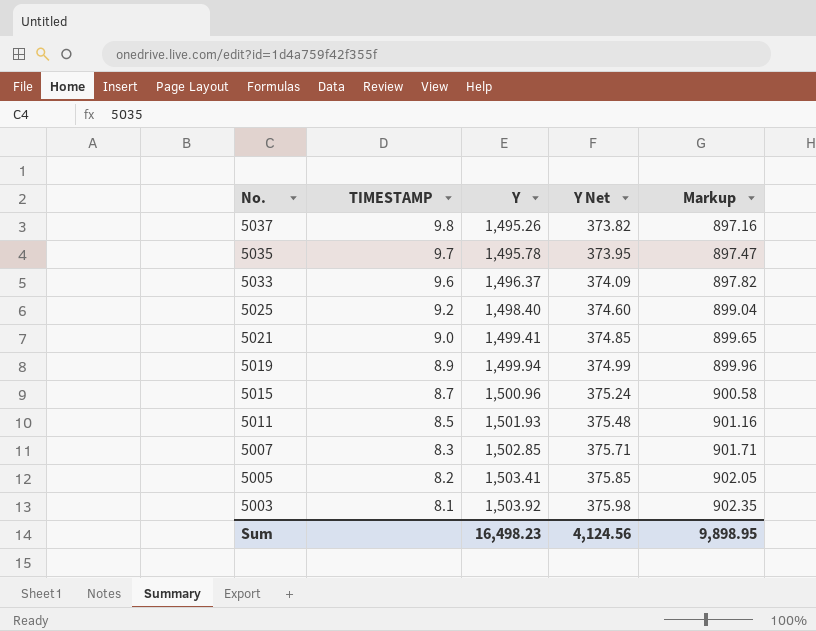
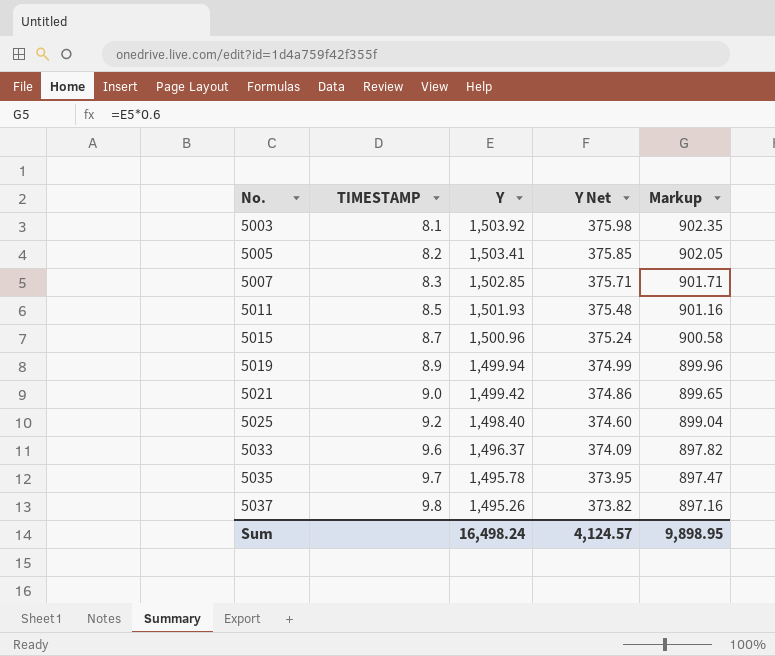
row order: No. descending -> No. ascending
5021 | Y: 1,499.41 -> 1,499.42
5021 | Y Net: 374.85 -> 374.86
Sum | Y: 16,498.23 -> 16,498.24
Sum | Y Net: 4,124.56 -> 4,124.57

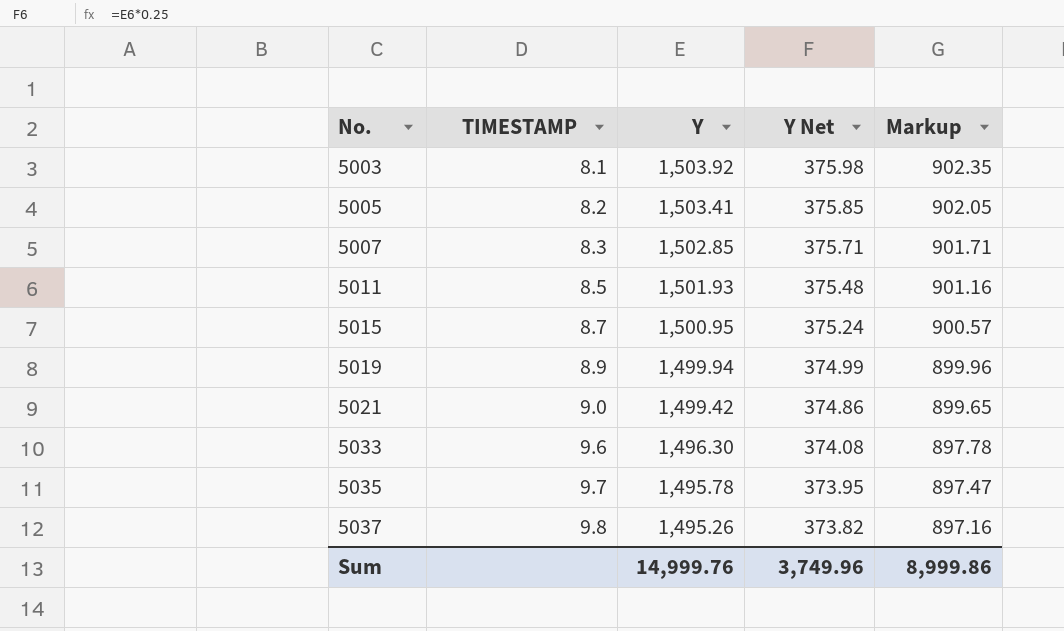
row 5025: 9.2 | 1,498.40 | 374.60 | 899.04 -> none
5015 | Y: 1,500.96 -> 1,500.95
5015 | Markup: 900.58 -> 900.57
5033 | Y: 1,496.37 -> 1,496.30
5033 | Y Net: 374.09 -> 374.08
5033 | Markup: 897.82 -> 897.78
Sum | Y: 16,498.24 -> 14,999.76
Sum | Y Net: 4,124.57 -> 3,749.96
Sum | Markup: 9,898.95 -> 8,999.86

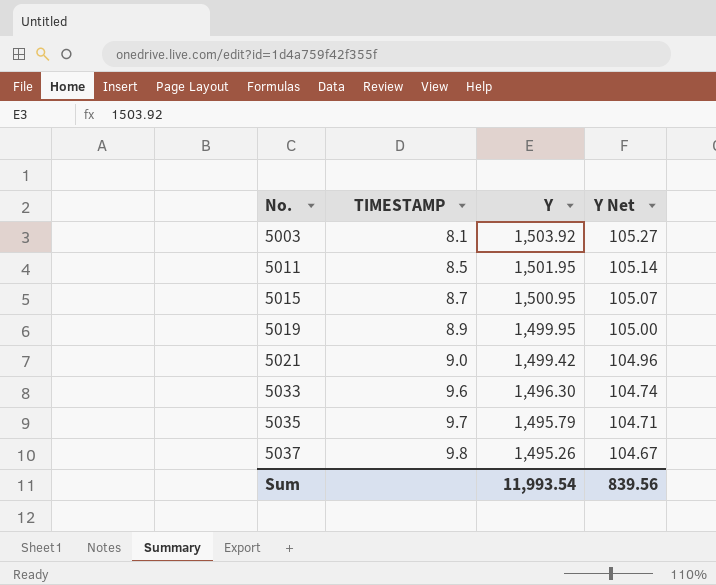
column Markup | formula: [Y] * 0.6 -> none
column Y Net | formula: [Y] * 0.25 -> [Y] * 0.07
row 5005: 8.2 | 1,503.41 | 375.85 | 902.05 -> none
row 5007: 8.3 | 1,502.85 | 375.71 | 901.71 -> none
5011 | Y: 1,501.93 -> 1,501.95
5019 | Y: 1,499.94 -> 1,499.95
5035 | Y: 1,495.78 -> 1,495.79
Sum | Y: 14,999.76 -> 11,993.54
Sum | Y Net: 3,749.96 -> 839.56

